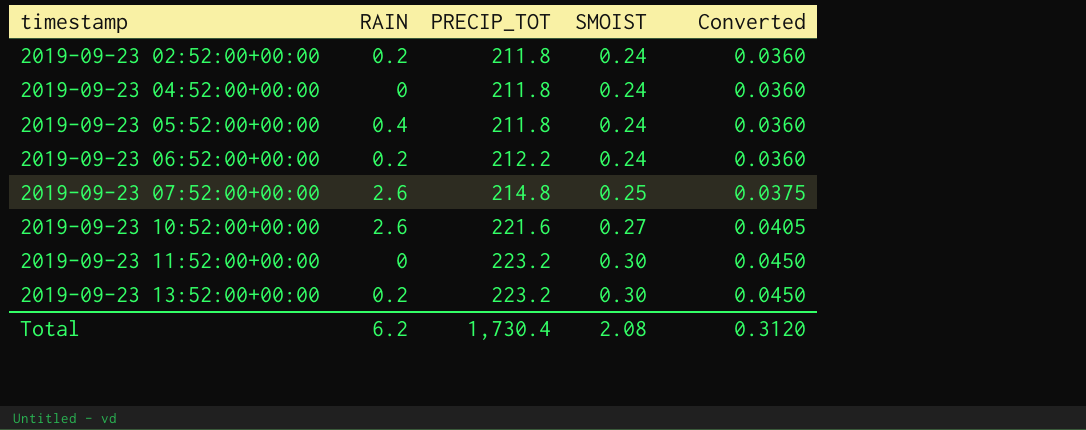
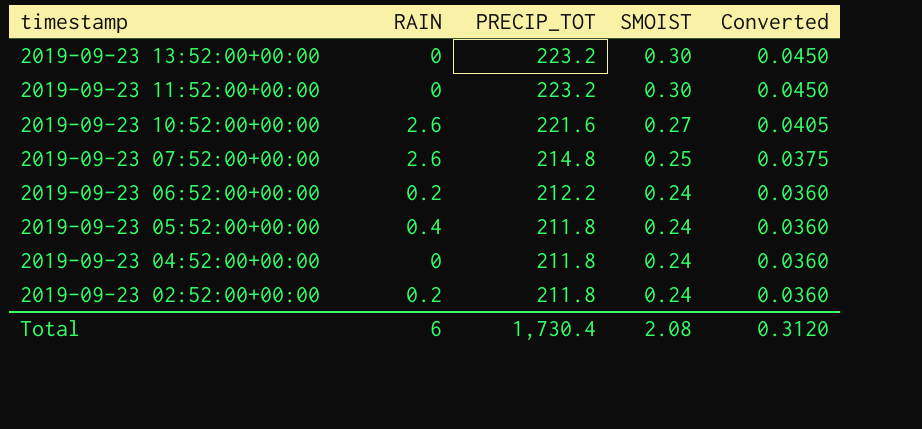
row order: timestamp ascending -> timestamp descending
2019-09-23 13:52:00+00:00 | RAIN: 0.2 -> 0
Total | RAIN: 6.2 -> 6

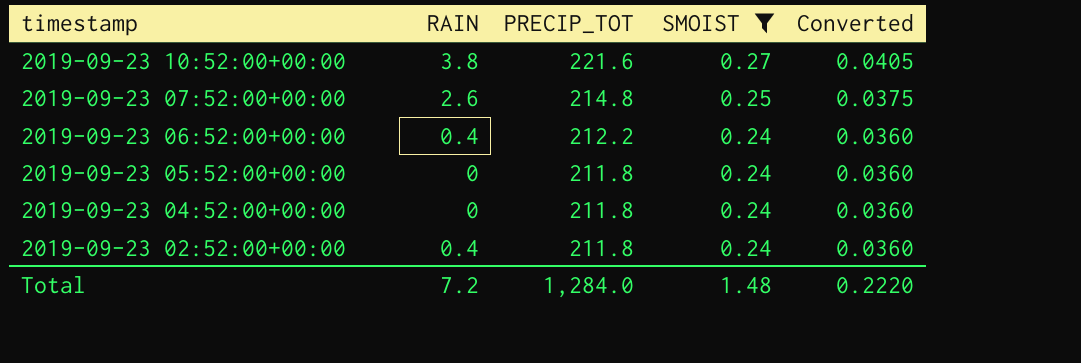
filter: none -> SMOIST != 0.30
2019-09-23 10:52:00+00:00 | RAIN: 2.6 -> 3.8
2019-09-23 06:52:00+00:00 | RAIN: 0.2 -> 0.4
2019-09-23 05:52:00+00:00 | RAIN: 0.4 -> 0
2019-09-23 02:52:00+00:00 | RAIN: 0.2 -> 0.4
Total | RAIN: 6 -> 7.2
Total | PRECIP_TOT: 1,730.4 -> 1,284.0
Total | SMOIST: 2.08 -> 1.48
Total | Converted: 0.3120 -> 0.2220

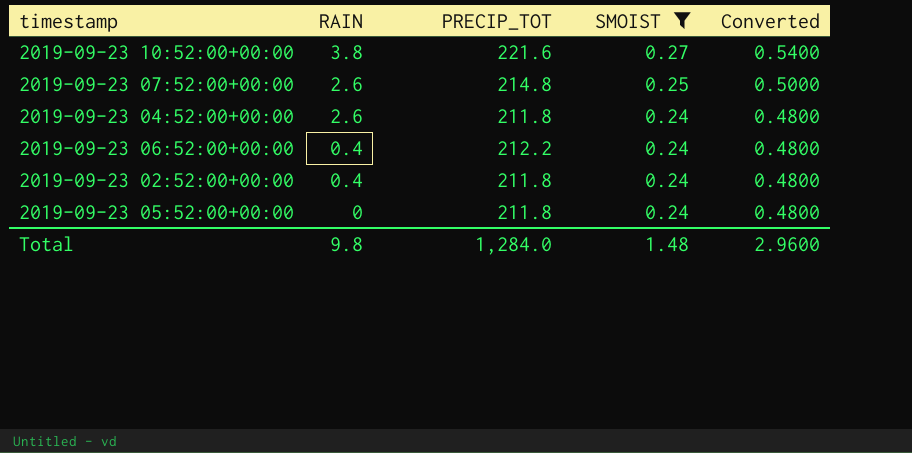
row order: timestamp descending -> RAIN descending
column Converted | formula: [SMOIST] * 0.15 -> [SMOIST] * 2
2019-09-23 04:52:00+00:00 | RAIN: 0 -> 2.6
Total | RAIN: 7.2 -> 9.8
Total | Converted: 0.2220 -> 2.9600

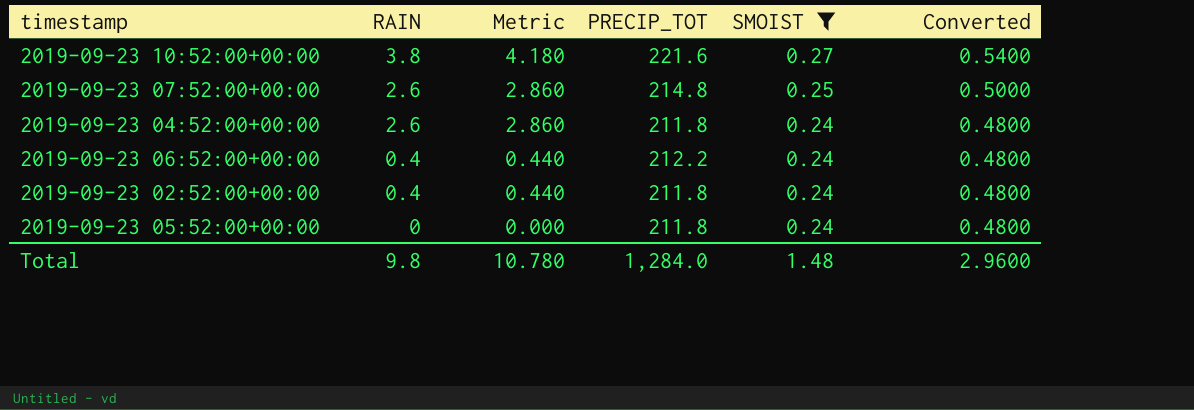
column Metric | formula: none -> [RAIN] * 1.1

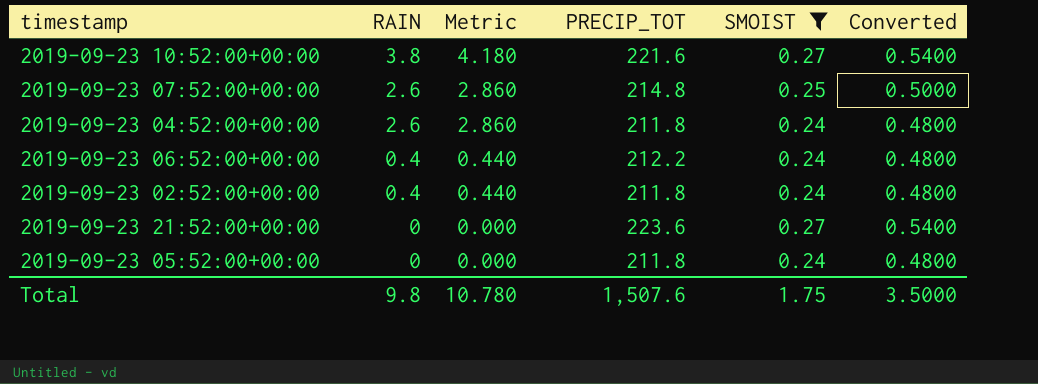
row 2019-09-23 21:52:00+00:00: none -> 0 | 0.000 | 223.6 | 0.27 | 0.5400
Total | PRECIP_TOT: 1,284.0 -> 1,507.6
Total | SMOIST: 1.48 -> 1.75
Total | Converted: 2.9600 -> 3.5000

